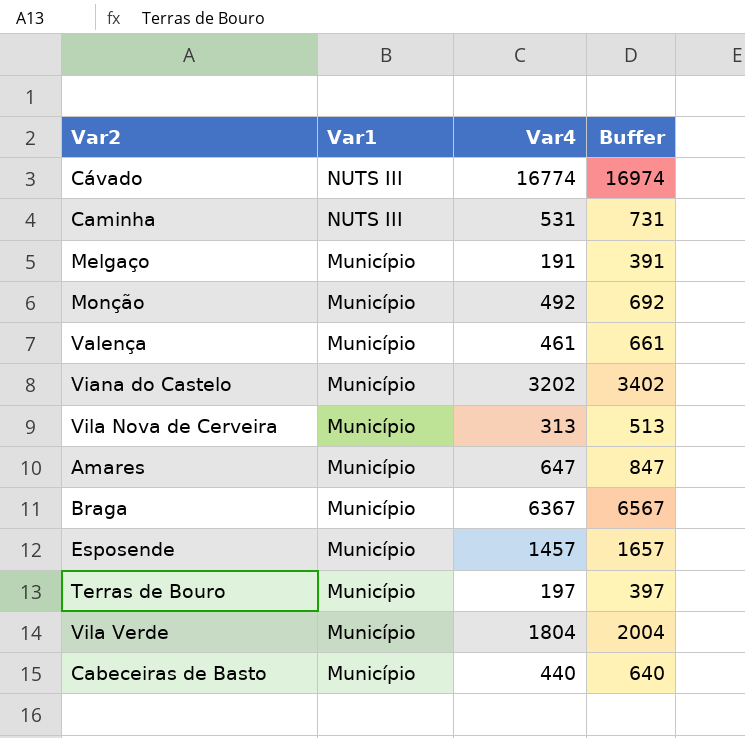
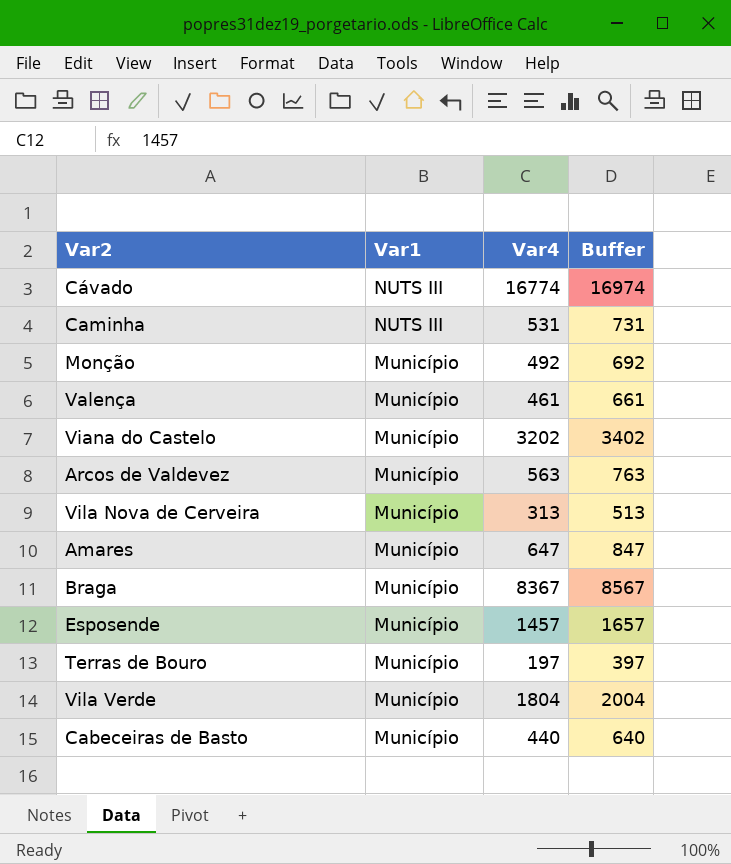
row Melgaço: Município | 191 | 391 -> none
row Arcos de Valdevez: none -> Município | 563 | 763
Braga | Var4: 6367 -> 8367
Braga | Buffer: 6567 -> 8567

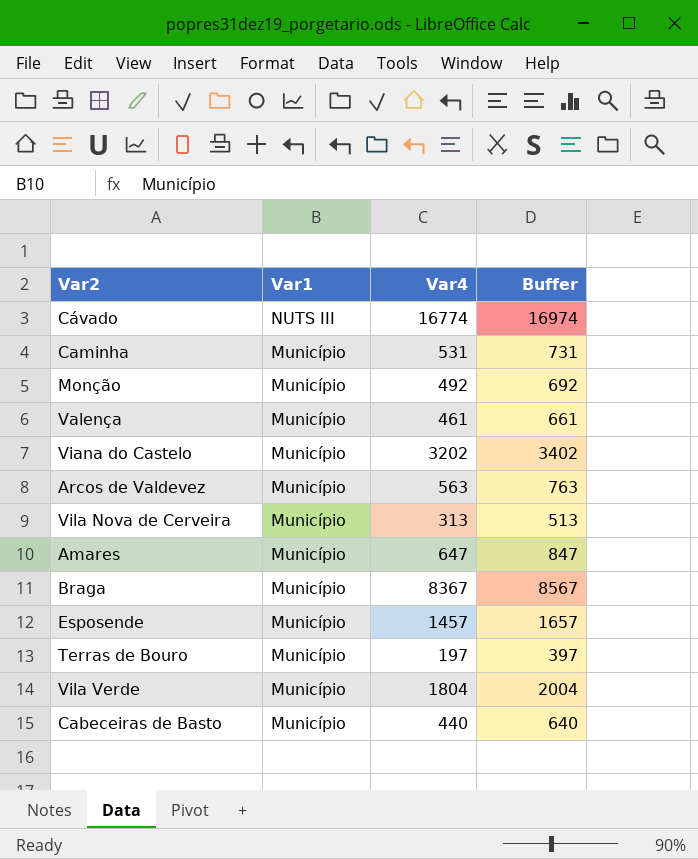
Caminha | Var1: NUTS III -> Município

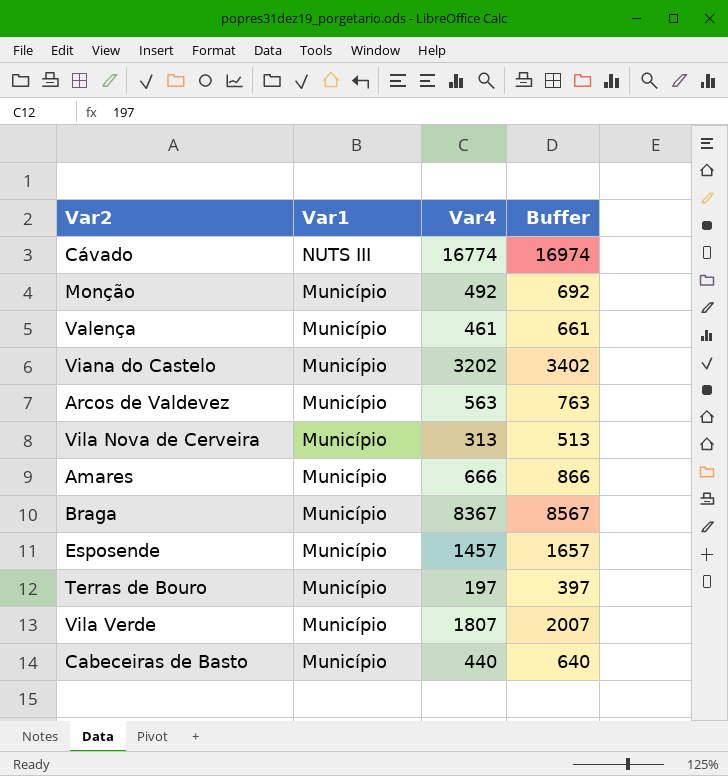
row Caminha: Município | 531 | 731 -> none
Amares | Var4: 647 -> 666
Amares | Buffer: 847 -> 866
Vila Verde | Var4: 1804 -> 1807
Vila Verde | Buffer: 2004 -> 2007

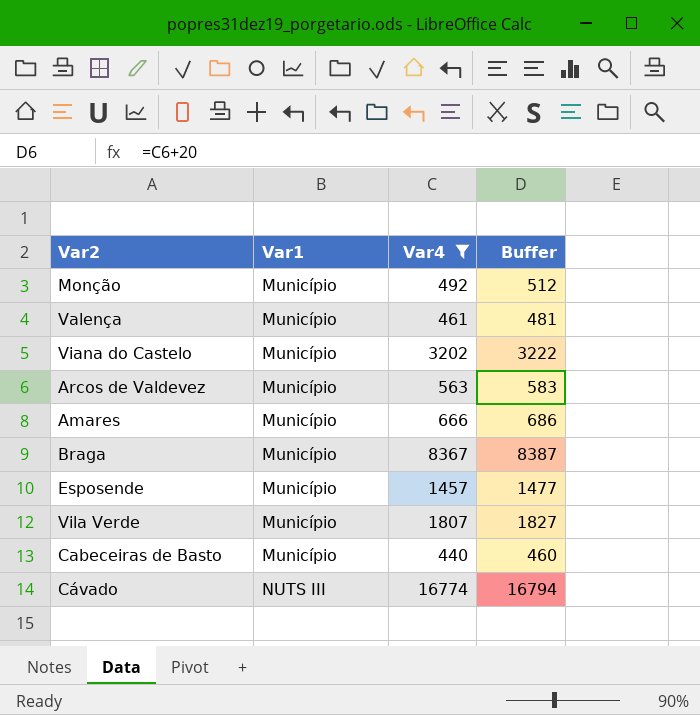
filter: none -> Var4 >= 440
row order: Var1 descending -> Var1 ascending
column Buffer | formula: [Var4] + 200 -> [Var4] + 20

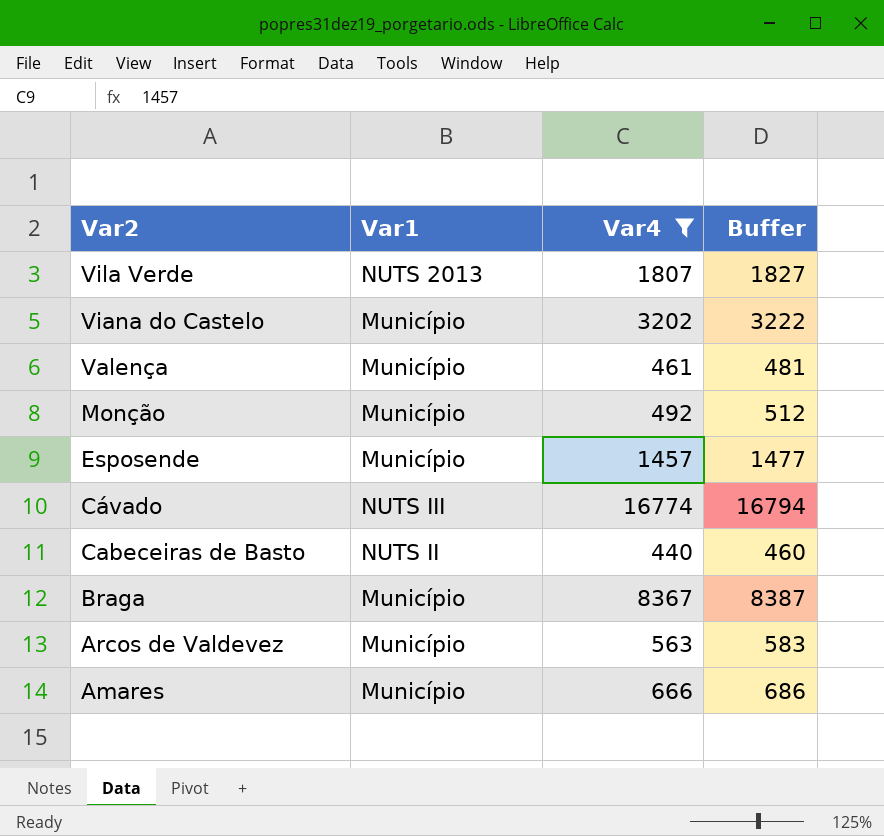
row order: Var1 ascending -> Var2 descending
Vila Verde | Var1: Município -> NUTS 2013
Cabeceiras de Basto | Var1: Município -> NUTS II

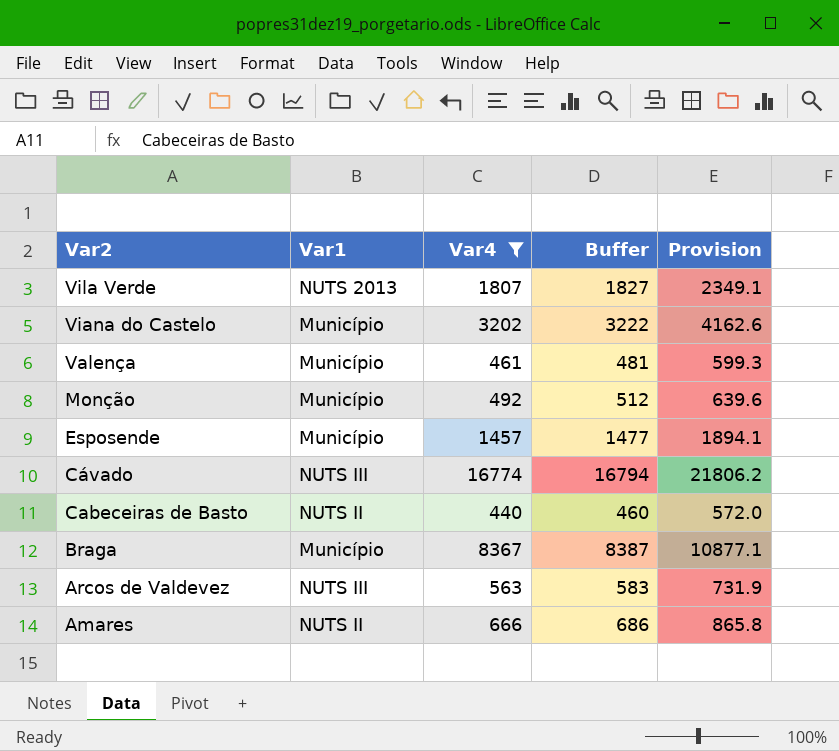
column Provision | formula: none -> [Var4] * 1.3
Arcos de Valdevez | Var1: Município -> NUTS III
Amares | Var1: Município -> NUTS II

